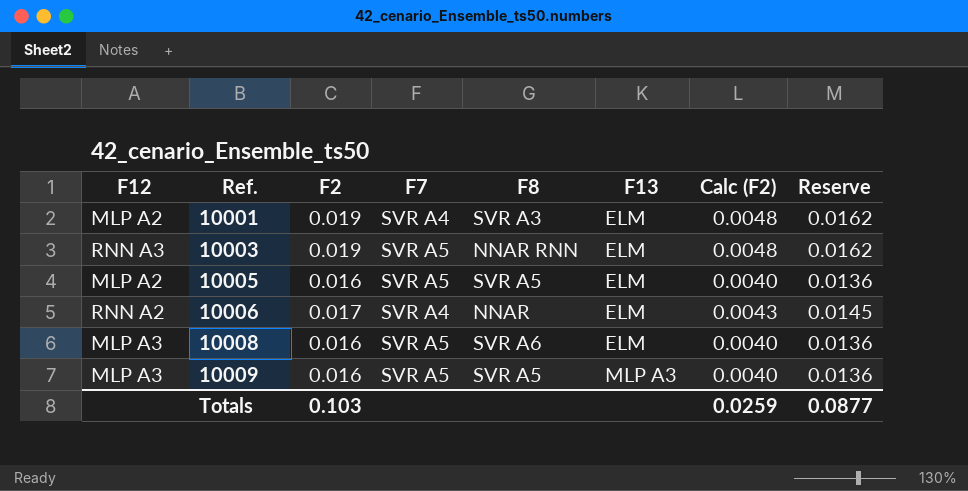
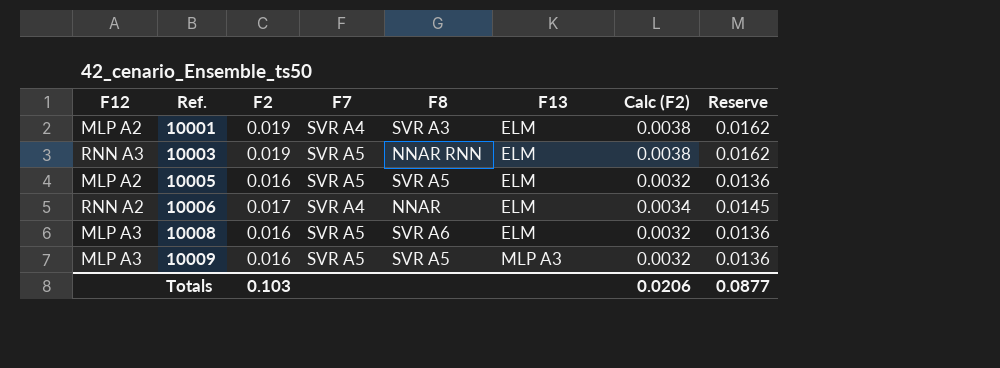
column Calc (F2) | formula: [F2] * 0.25 -> [F2] * 0.2
Totals | Calc (F2): 0.0259 -> 0.0206

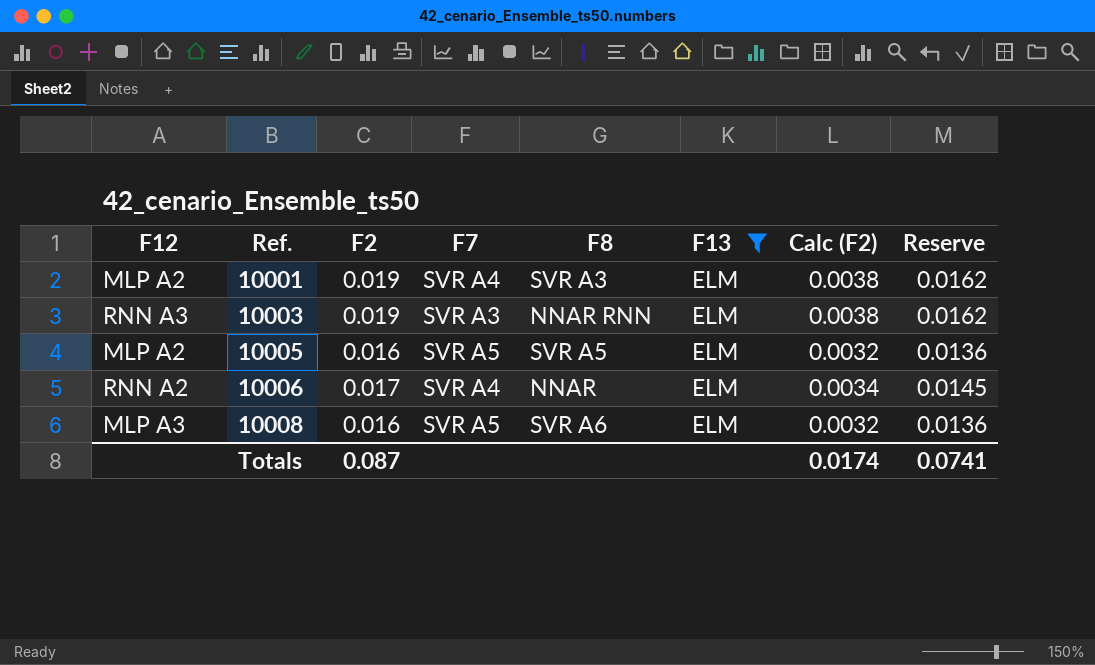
filter: none -> F13 = ELM
10003 | F7: SVR A5 -> SVR A3
Totals | F2: 0.103 -> 0.087
Totals | Calc (F2): 0.0206 -> 0.0174
Totals | Reserve: 0.0877 -> 0.0741

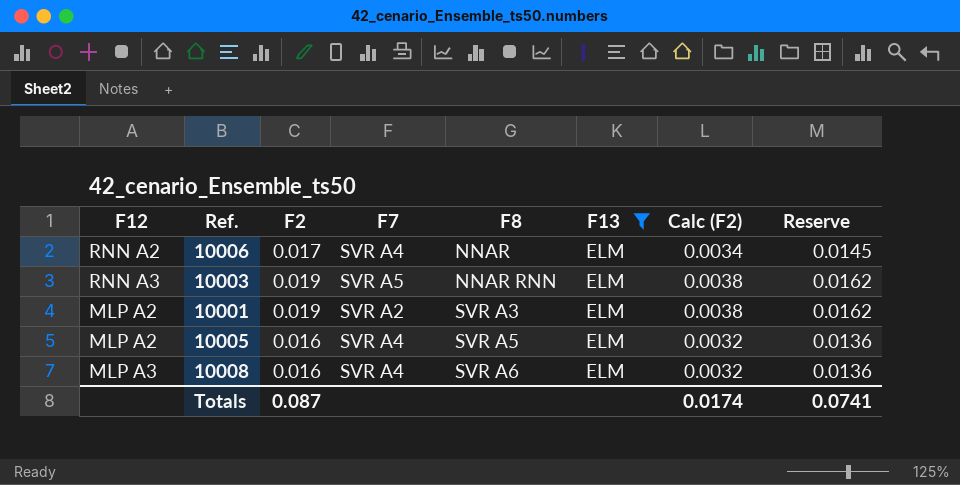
row order: Ref. ascending -> F8 ascending
10003 | F7: SVR A3 -> SVR A5
10001 | F7: SVR A4 -> SVR A2
10005 | F7: SVR A5 -> SVR A4
10008 | F7: SVR A5 -> SVR A4

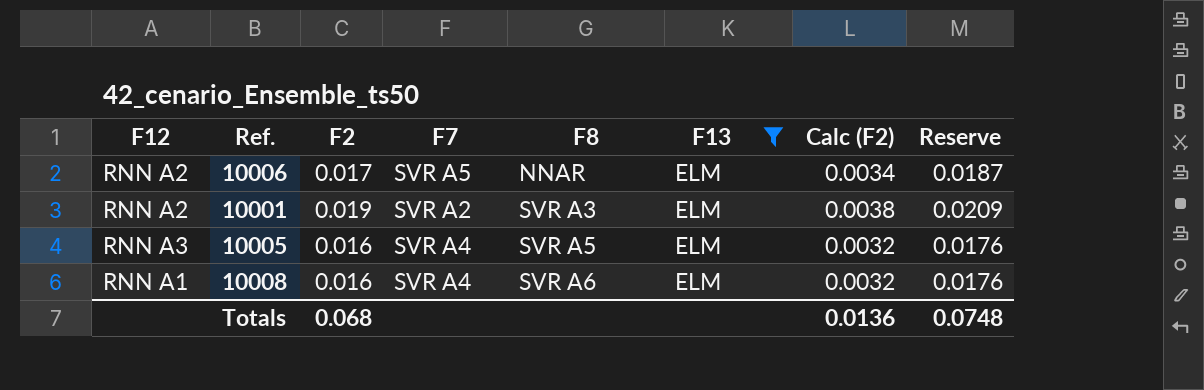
column Reserve | formula: [F2] * 0.85 -> [F2] * 1.1
row 10003: RNN A3 | 0.019 | SVR A5 | NNAR RNN | ELM | 0.0038 | 0.0162 -> none
10006 | F7: SVR A4 -> SVR A5
10001 | F12: MLP A2 -> RNN A2
10005 | F12: MLP A2 -> RNN A3
10008 | F12: MLP A3 -> RNN A1
Totals | F2: 0.087 -> 0.068
Totals | Calc (F2): 0.0174 -> 0.0136
Totals | Reserve: 0.0741 -> 0.0748

